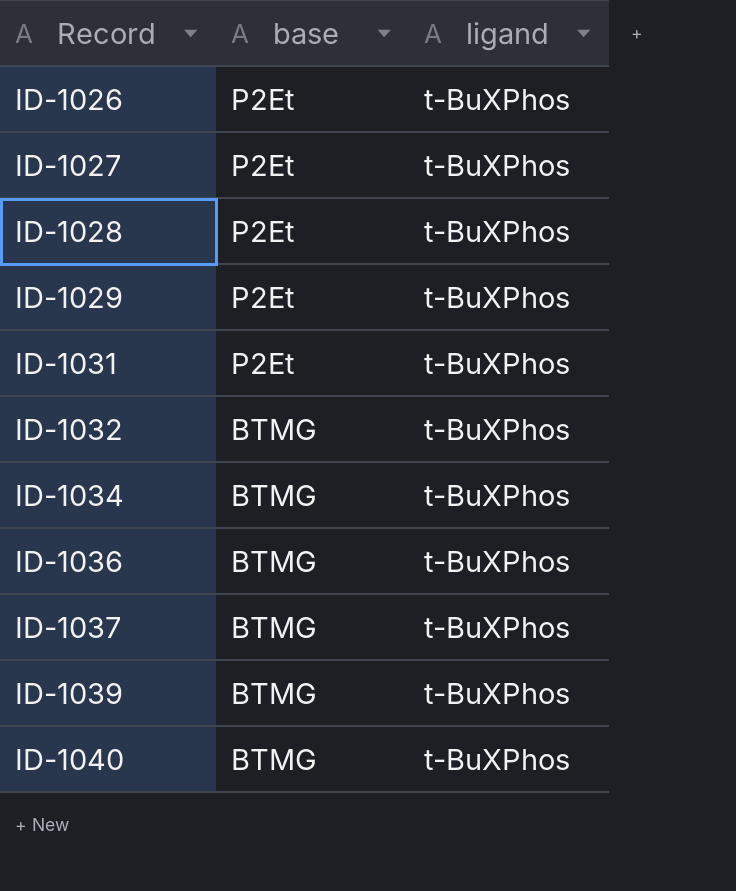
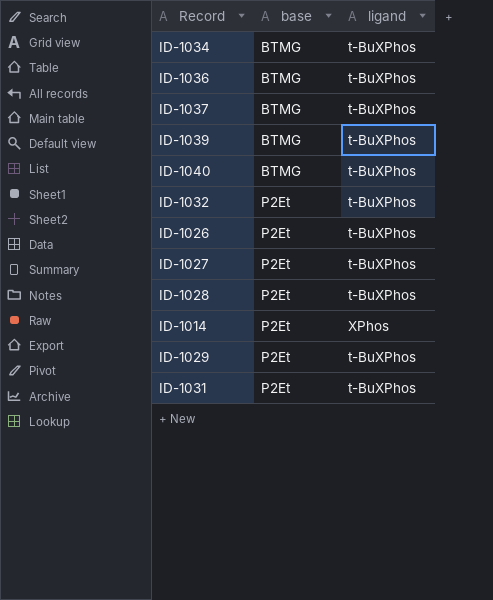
row order: Record ascending -> base ascending
ID-1032 | base: BTMG -> P2Et
row ID-1014: none -> P2Et | XPhos

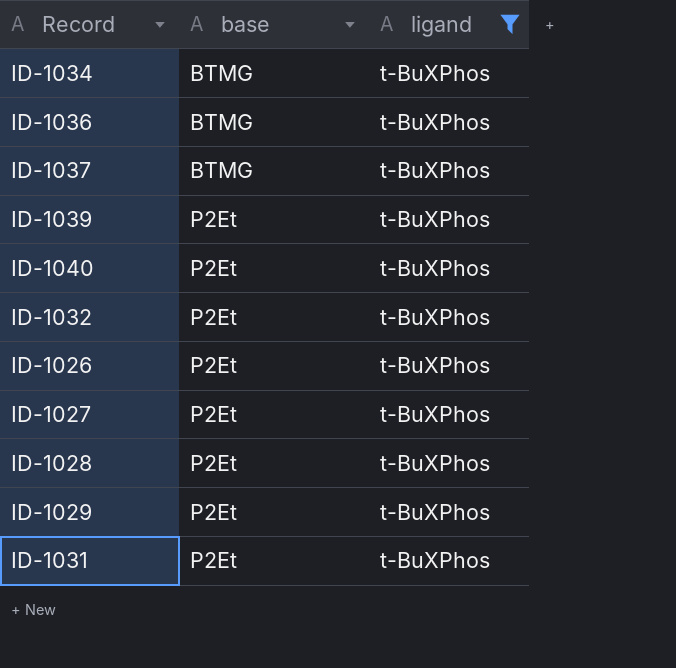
filter: none -> ligand = t-BuXPhos
ID-1039 | base: BTMG -> P2Et
ID-1040 | base: BTMG -> P2Et

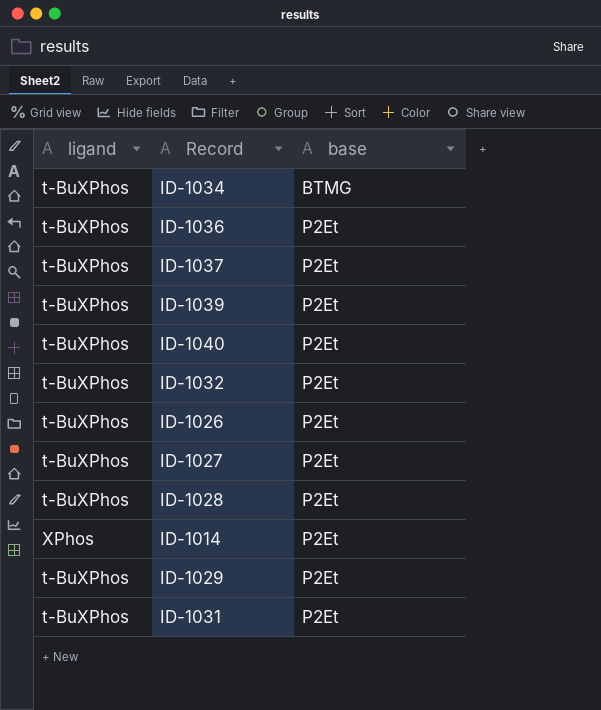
filter: ligand = t-BuXPhos -> none
column ligand | position: 3 -> 1
ID-1036 | base: BTMG -> P2Et
ID-1037 | base: BTMG -> P2Et

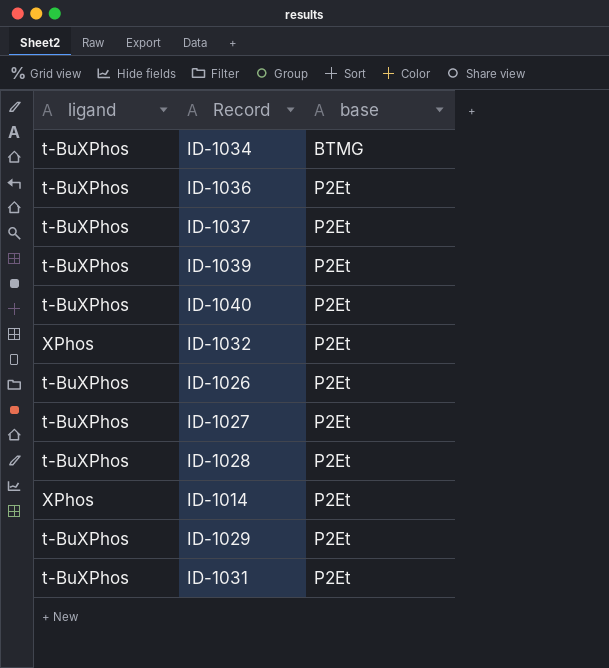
ID-1032 | ligand: t-BuXPhos -> XPhos

